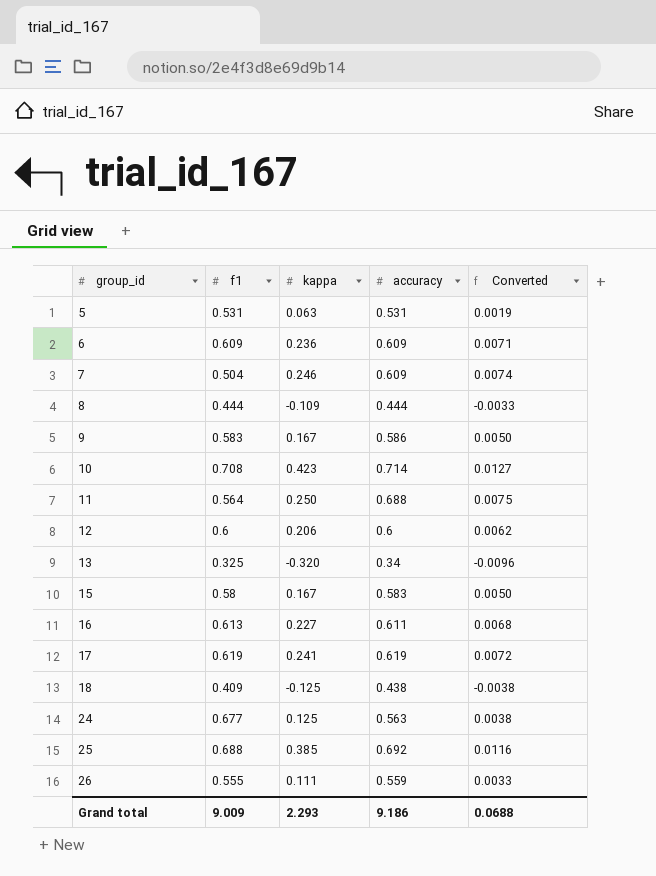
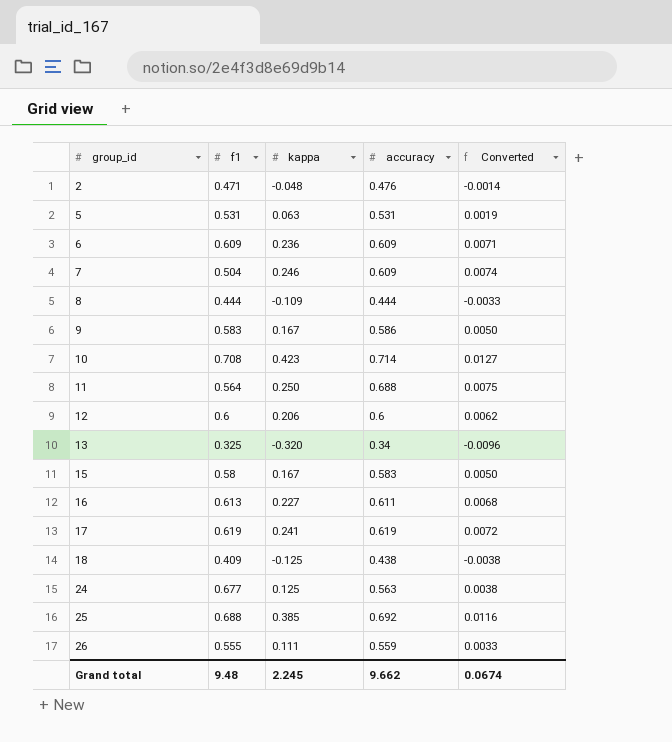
row 2: none -> 0.471 | -0.048 | 0.476 | -0.0014
Grand total | f1: 9.009 -> 9.48
Grand total | kappa: 2.293 -> 2.245
Grand total | accuracy: 9.186 -> 9.662
Grand total | Converted: 0.0688 -> 0.0674

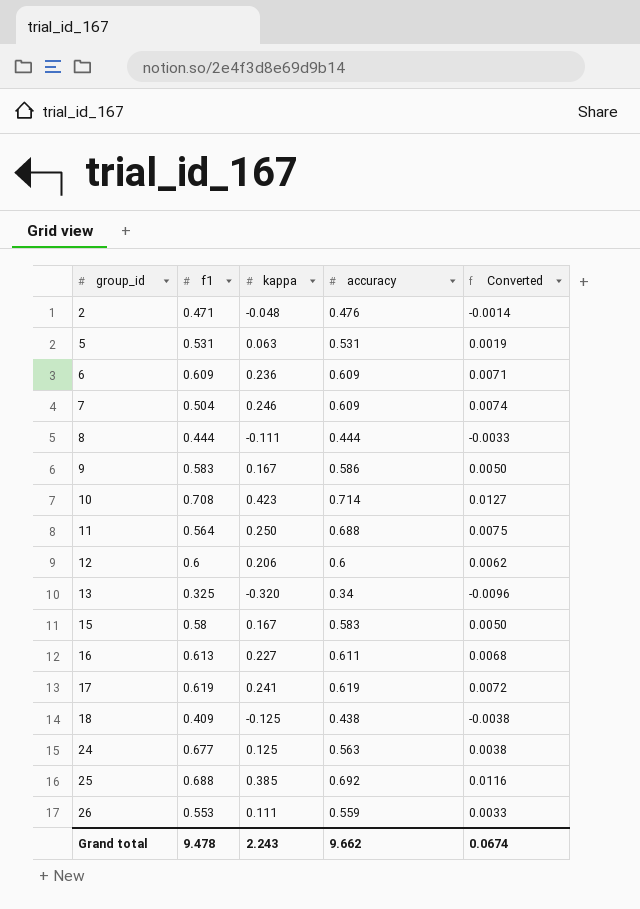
8 | kappa: -0.109 -> -0.111
26 | f1: 0.555 -> 0.553
Grand total | f1: 9.48 -> 9.478
Grand total | kappa: 2.245 -> 2.243

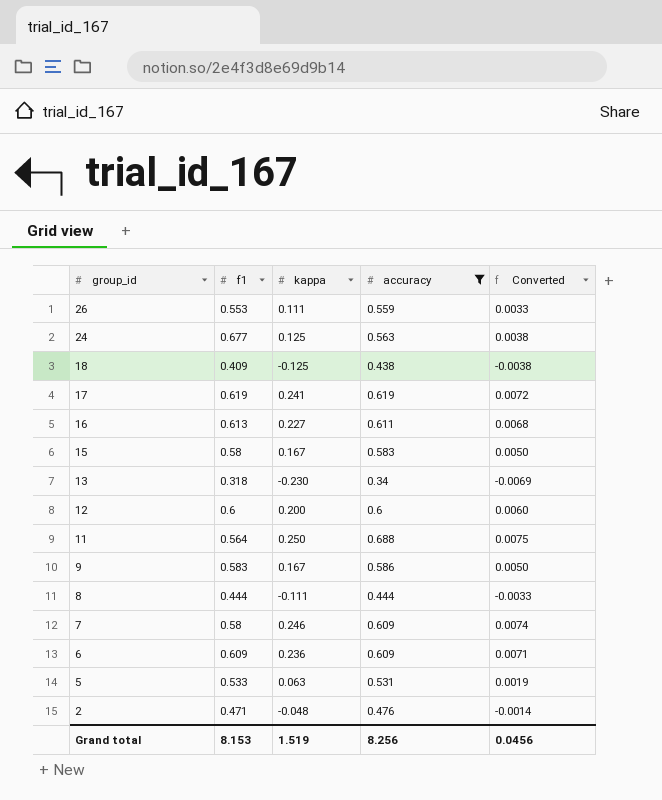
filter: none -> accuracy <= 0.688
row order: group_id ascending -> group_id descending
13 | f1: 0.325 -> 0.318
13 | kappa: -0.320 -> -0.230
13 | Converted: -0.0096 -> -0.0069
12 | kappa: 0.206 -> 0.200
12 | Converted: 0.0062 -> 0.0060
7 | f1: 0.504 -> 0.58
5 | f1: 0.531 -> 0.533
Grand total | f1: 9.478 -> 8.153
Grand total | kappa: 2.243 -> 1.519
Grand total | accuracy: 9.662 -> 8.256
Grand total | Converted: 0.0674 -> 0.0456

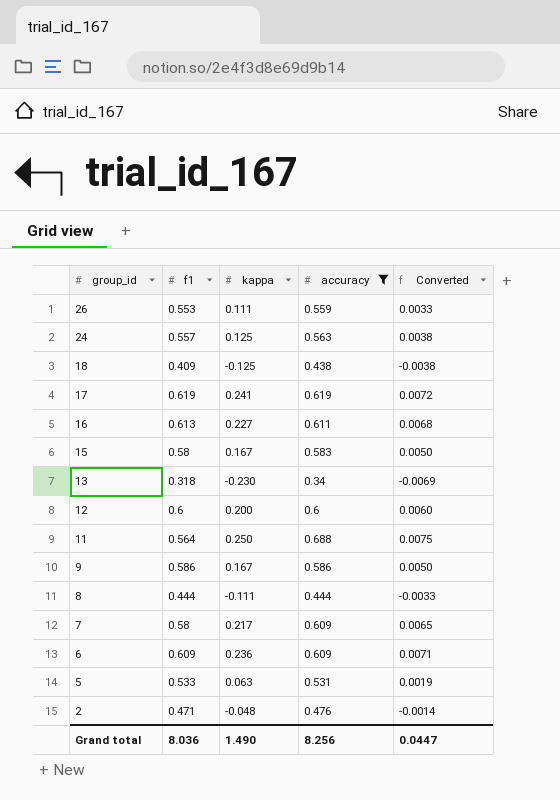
24 | f1: 0.677 -> 0.557
9 | f1: 0.583 -> 0.586
7 | kappa: 0.246 -> 0.217
7 | Converted: 0.0074 -> 0.0065
Grand total | f1: 8.153 -> 8.036
Grand total | kappa: 1.519 -> 1.490
Grand total | Converted: 0.0456 -> 0.0447

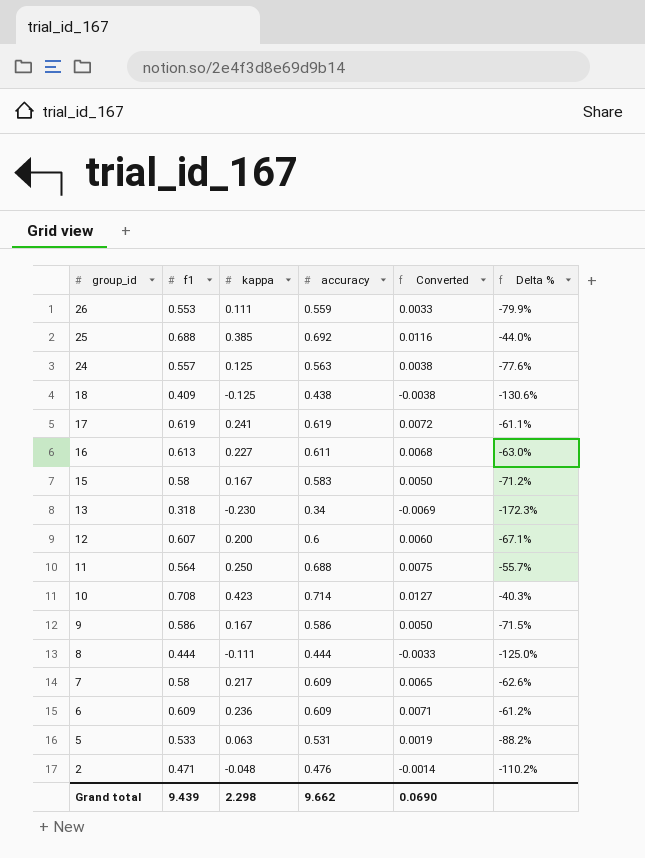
filter: accuracy <= 0.688 -> none
column Delta % | formula: none -> ([kappa] - [f1]) / [f1]
12 | f1: 0.6 -> 0.607
Grand total | f1: 8.036 -> 9.439
Grand total | kappa: 1.490 -> 2.298
Grand total | accuracy: 8.256 -> 9.662
Grand total | Converted: 0.0447 -> 0.0690

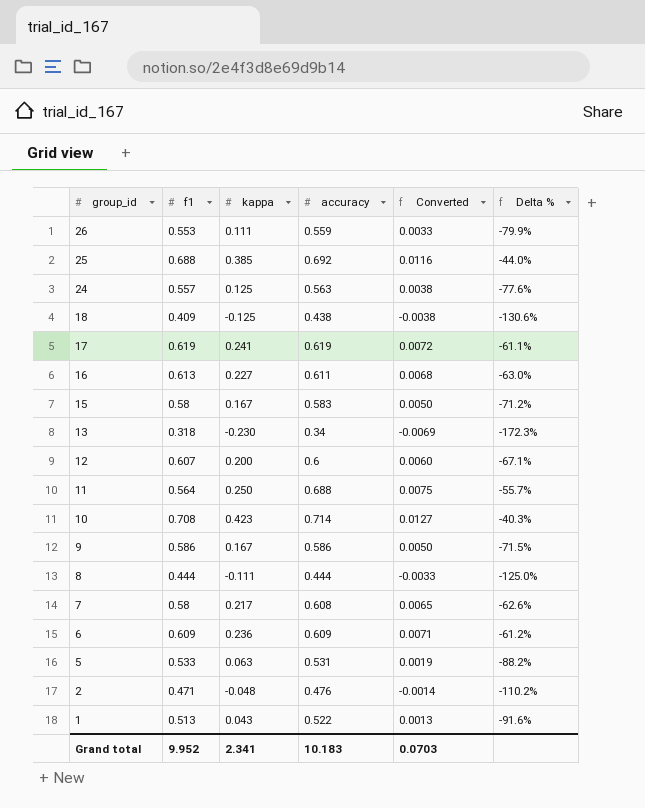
7 | accuracy: 0.609 -> 0.608
row 1: none -> 0.513 | 0.043 | 0.522 | 0.0013 | -91.6%
Grand total | f1: 9.439 -> 9.952
Grand total | kappa: 2.298 -> 2.341
Grand total | accuracy: 9.662 -> 10.183
Grand total | Converted: 0.0690 -> 0.0703

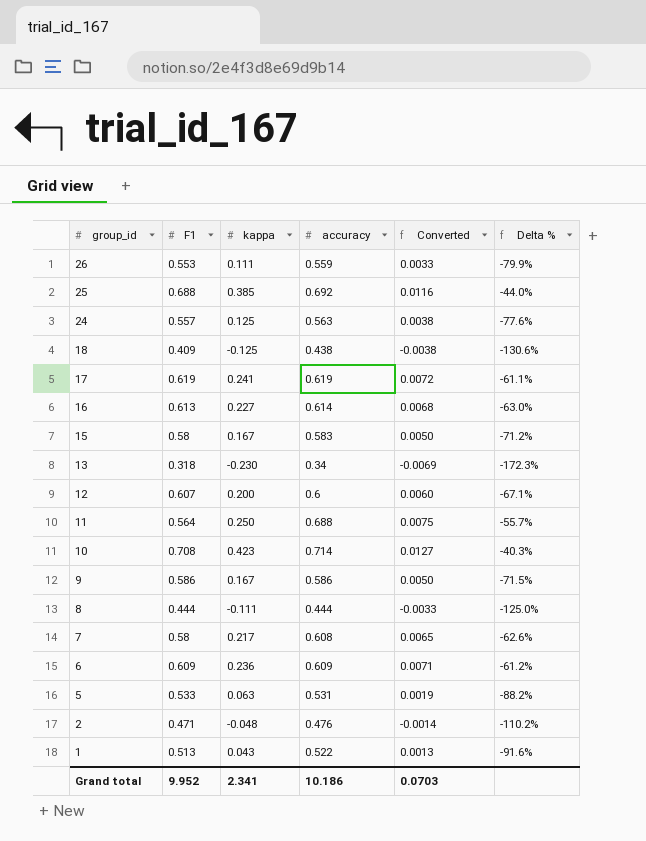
column name: f1 -> F1
16 | accuracy: 0.611 -> 0.614
Grand total | accuracy: 10.183 -> 10.186

